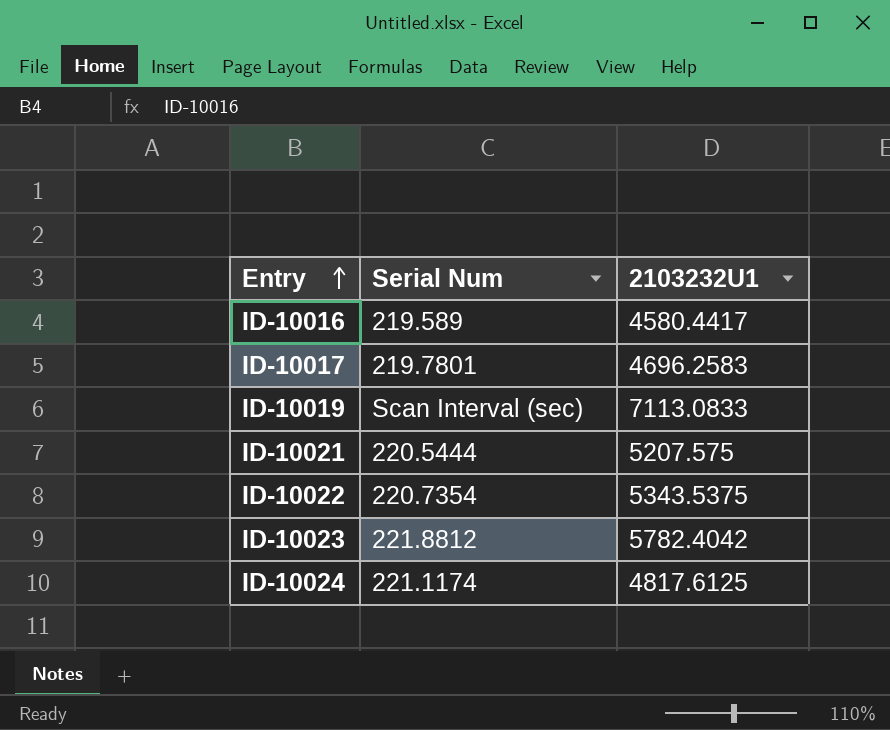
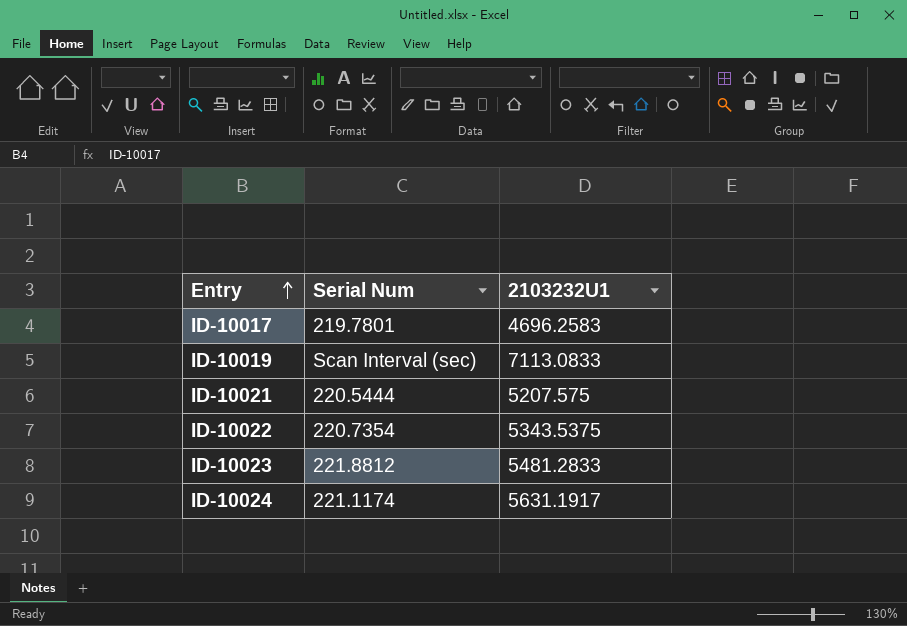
row ID-10016: 219.589 | 4580.4417 -> none
ID-10023 | 2103232U1: 5782.4042 -> 5481.2833
ID-10024 | 2103232U1: 4817.6125 -> 5631.1917

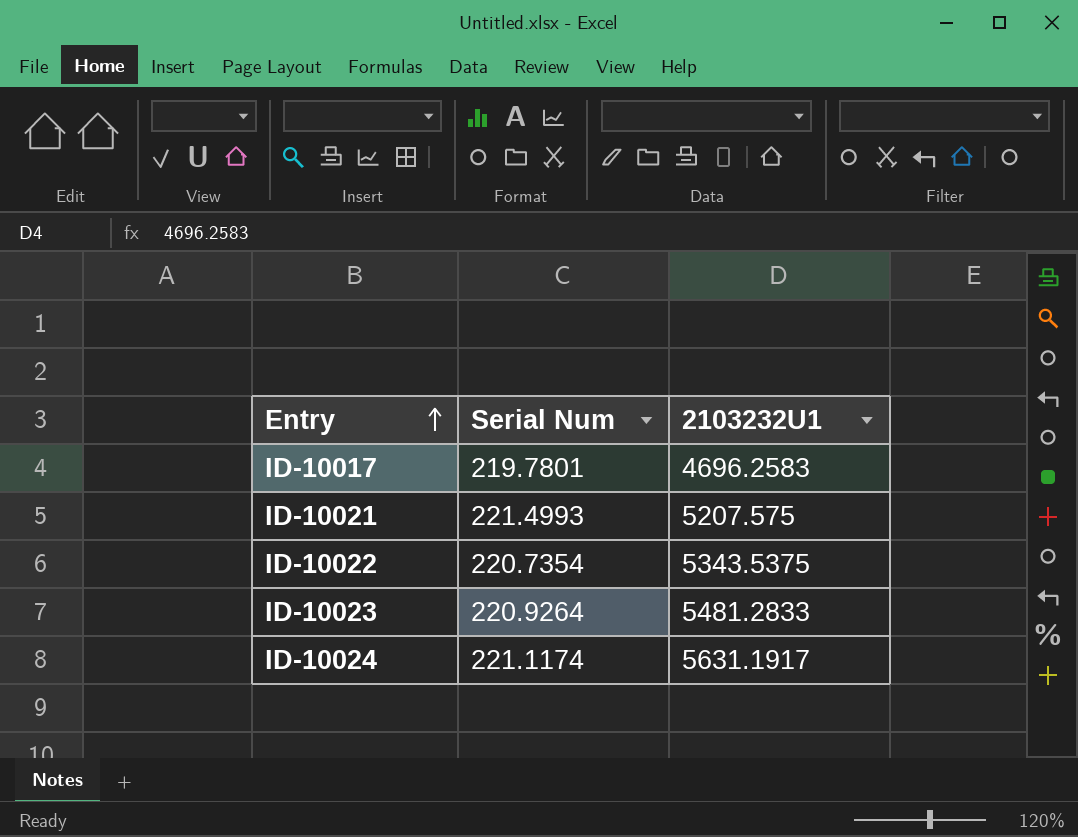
row ID-10019: Scan Interval (sec) | 7113.0833 -> none
ID-10021 | Serial Num: 220.5444 -> 221.4993
ID-10023 | Serial Num: 221.8812 -> 220.9264

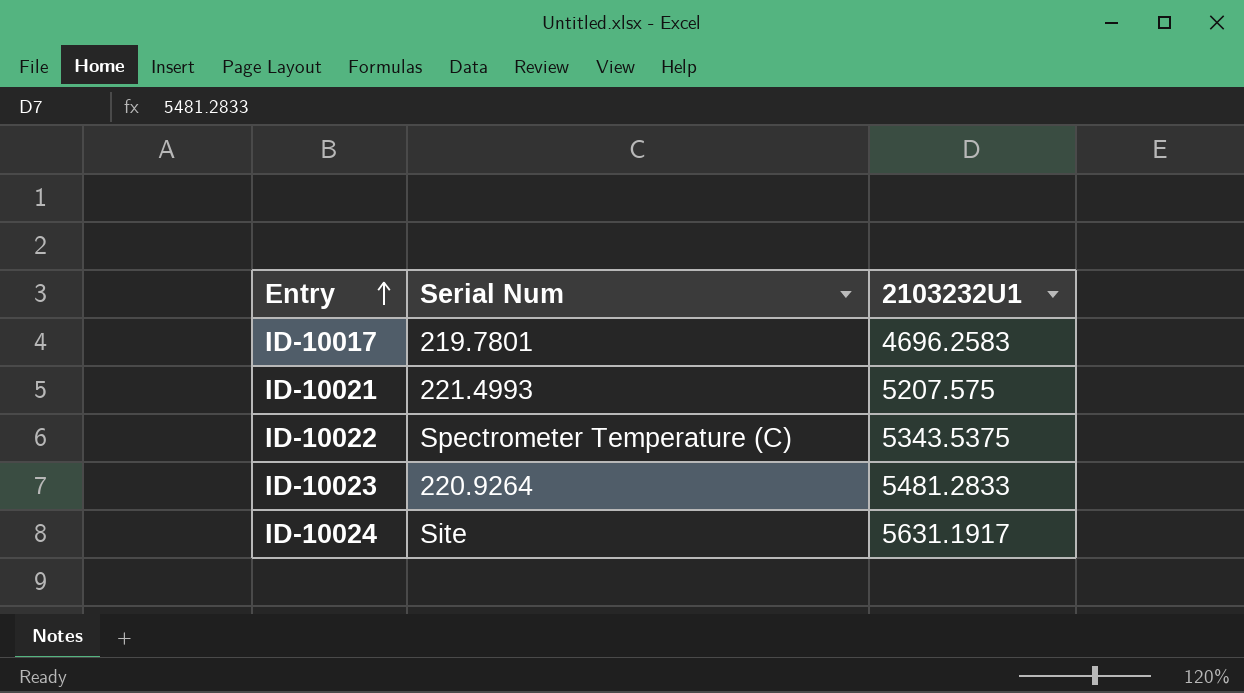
ID-10022 | Serial Num: 220.7354 -> Spectrometer Temperature (C)
ID-10024 | Serial Num: 221.1174 -> Site

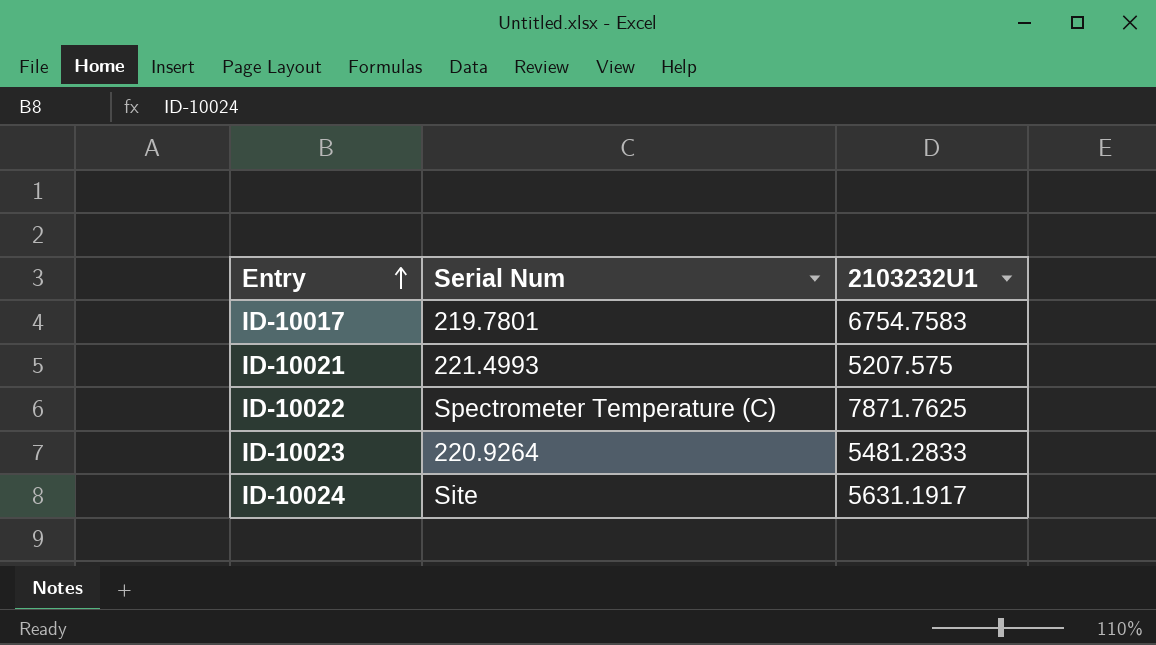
ID-10017 | 2103232U1: 4696.2583 -> 6754.7583
ID-10022 | 2103232U1: 5343.5375 -> 7871.7625

